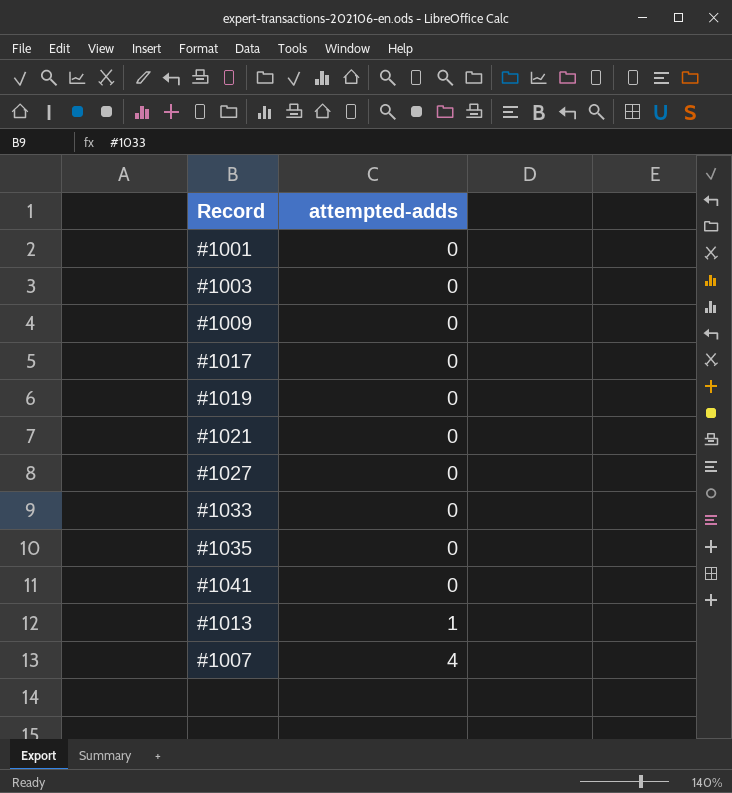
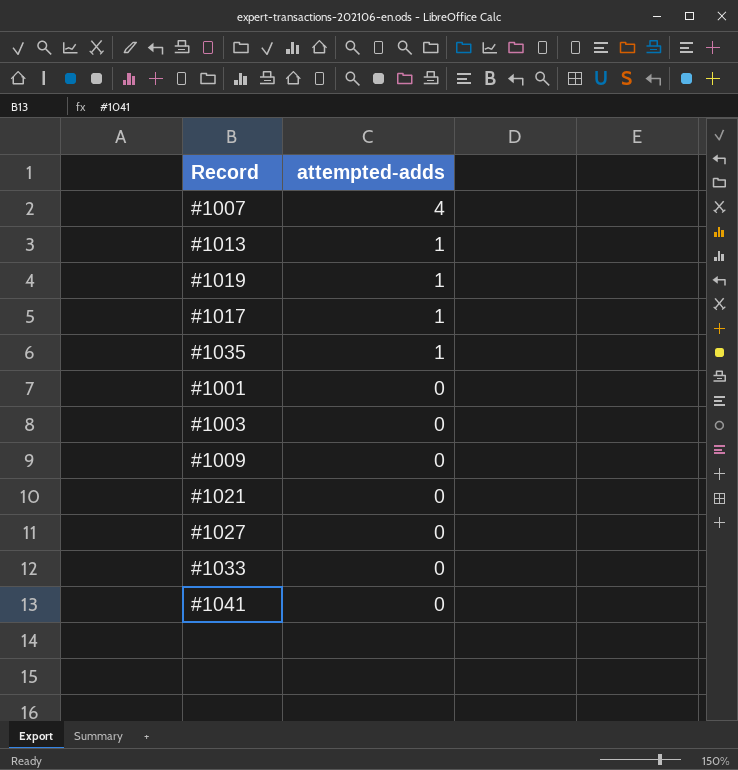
row order: attempted-adds ascending -> attempted-adds descending
#1019 | attempted-adds: 0 -> 1
#1017 | attempted-adds: 0 -> 1
#1035 | attempted-adds: 0 -> 1

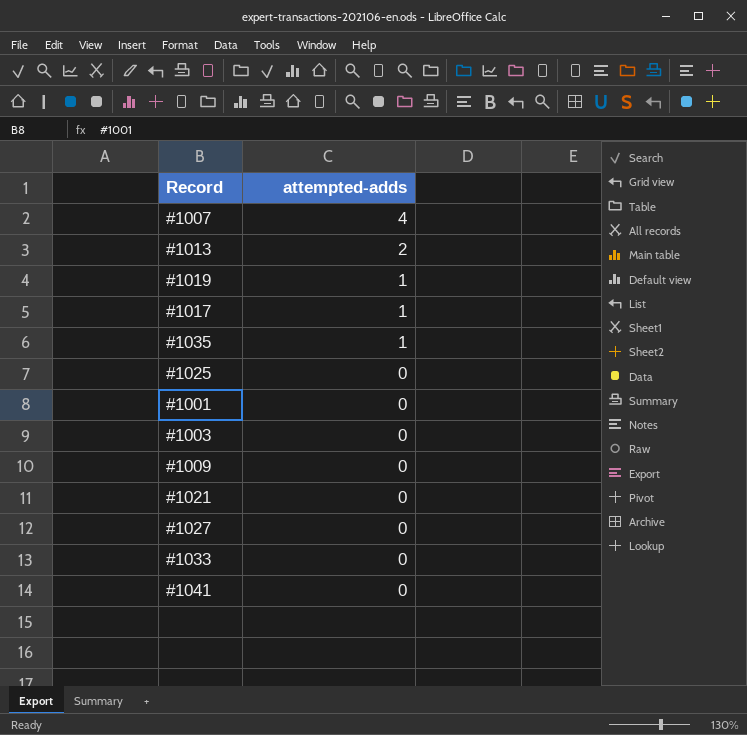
#1013 | attempted-adds: 1 -> 2
row #1025: none -> 0

